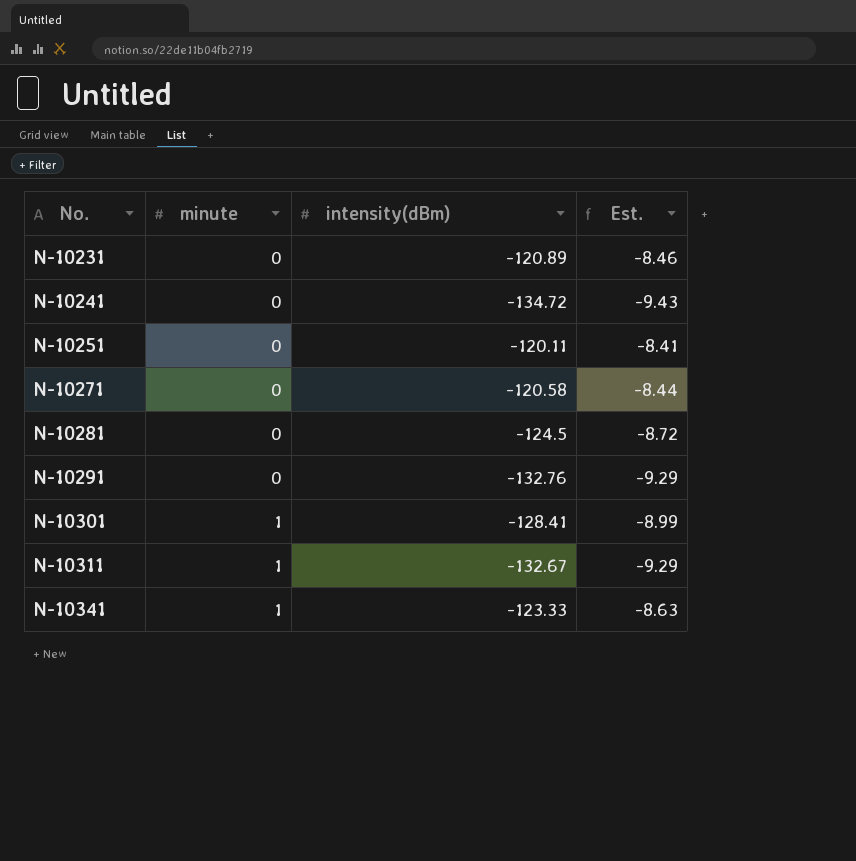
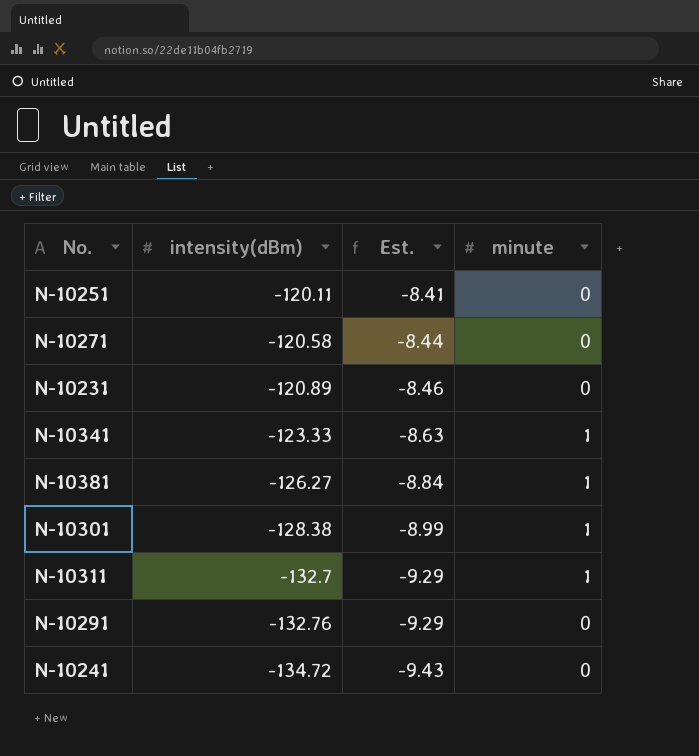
row order: No. ascending -> intensity(dBm) descending
column minute | position: 2 -> 4
row N-10281: 0 | -124.5 | -8.72 -> none
row N-10381: none -> -126.27 | -8.84 | 1
N-10301 | intensity(dBm): -128.41 -> -128.38
N-10311 | intensity(dBm): -132.67 -> -132.7

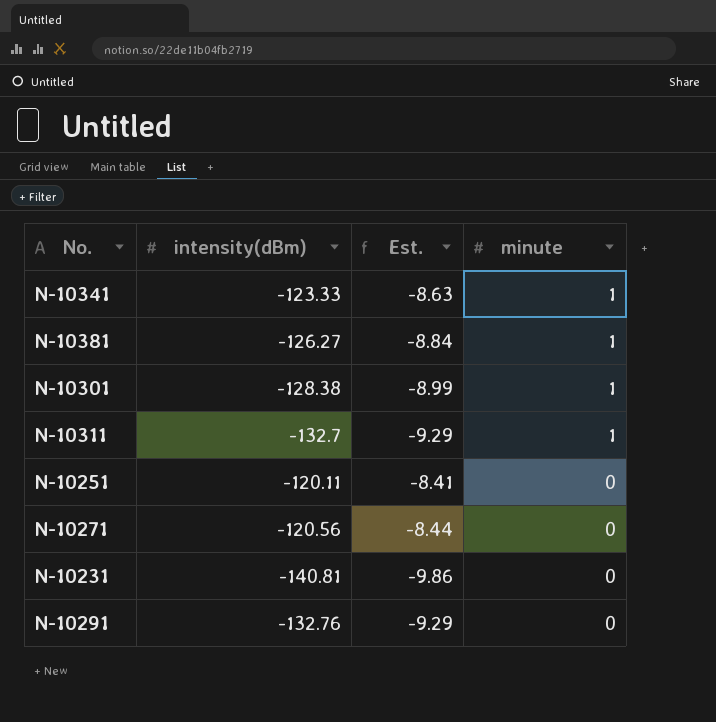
row order: intensity(dBm) descending -> minute descending
row N-10241: -134.72 | -9.43 | 0 -> none
N-10271 | intensity(dBm): -120.58 -> -120.56
N-10231 | intensity(dBm): -120.89 -> -140.81
N-10231 | Est.: -8.46 -> -9.86

